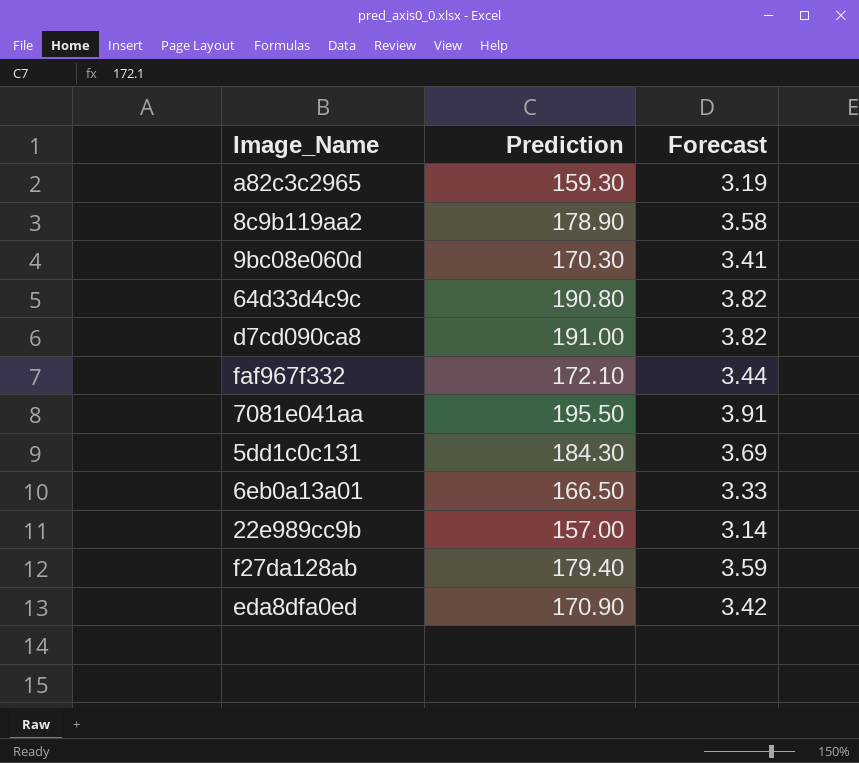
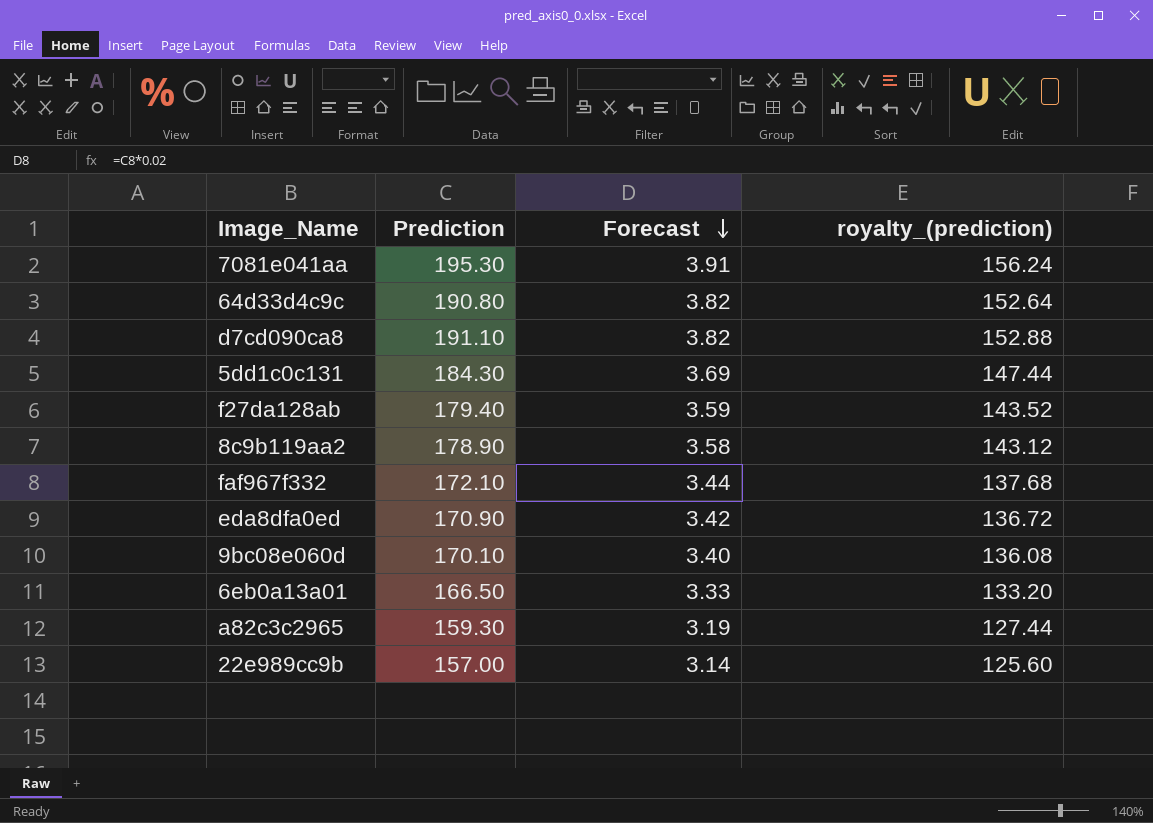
row order: none -> Forecast descending
column royalty_(prediction) | formula: none -> [Prediction] * 0.8
7081e041aa | Prediction: 195.50 -> 195.30
d7cd090ca8 | Prediction: 191.00 -> 191.10
9bc08e060d | Prediction: 170.30 -> 170.10
9bc08e060d | Forecast: 3.41 -> 3.40

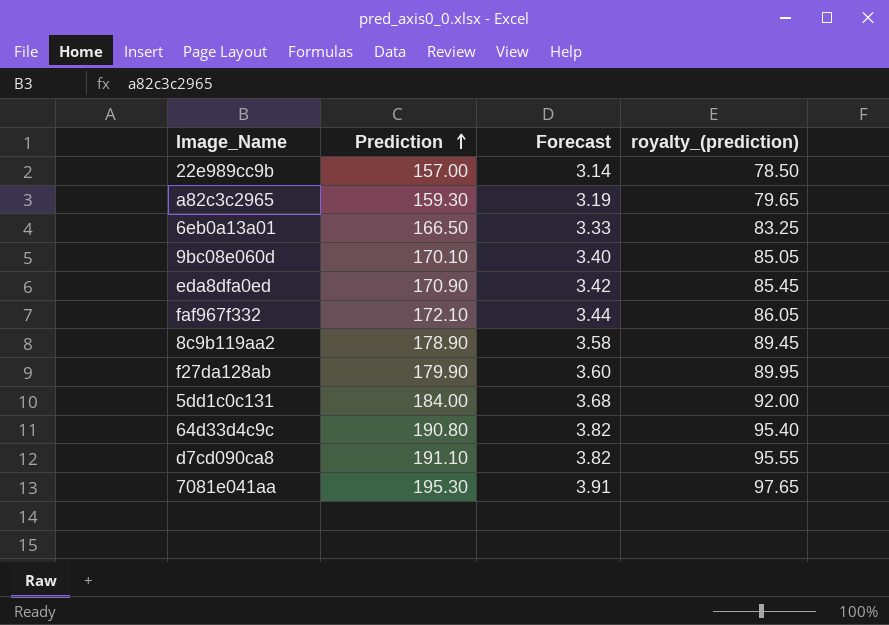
row order: Forecast descending -> Prediction ascending
column royalty_(prediction) | formula: [Prediction] * 0.8 -> [Prediction] * 0.5
f27da128ab | Prediction: 179.40 -> 179.90
f27da128ab | Forecast: 3.59 -> 3.60
5dd1c0c131 | Prediction: 184.30 -> 184.00
5dd1c0c131 | Forecast: 3.69 -> 3.68

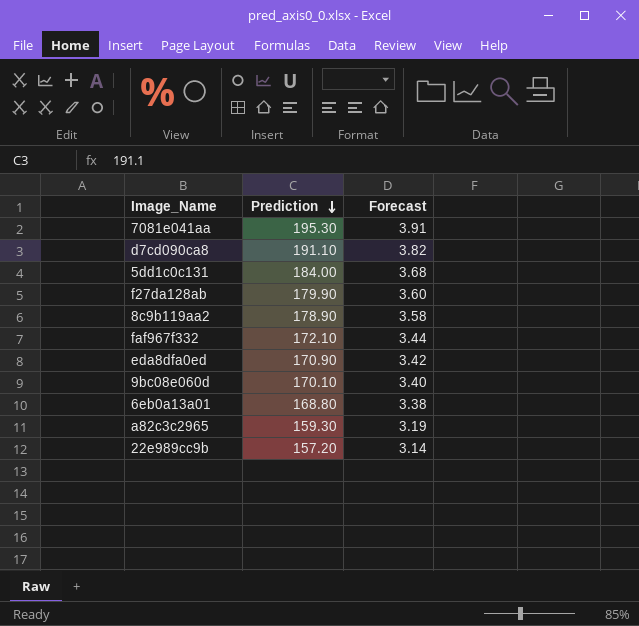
row order: Prediction ascending -> Prediction descending
column royalty_(prediction) | formula: [Prediction] * 0.5 -> none
row 64d33d4c9c: 190.80 | 3.82 | 95.40 -> none
6eb0a13a01 | Prediction: 166.50 -> 168.80
6eb0a13a01 | Forecast: 3.33 -> 3.38
22e989cc9b | Prediction: 157.00 -> 157.20

